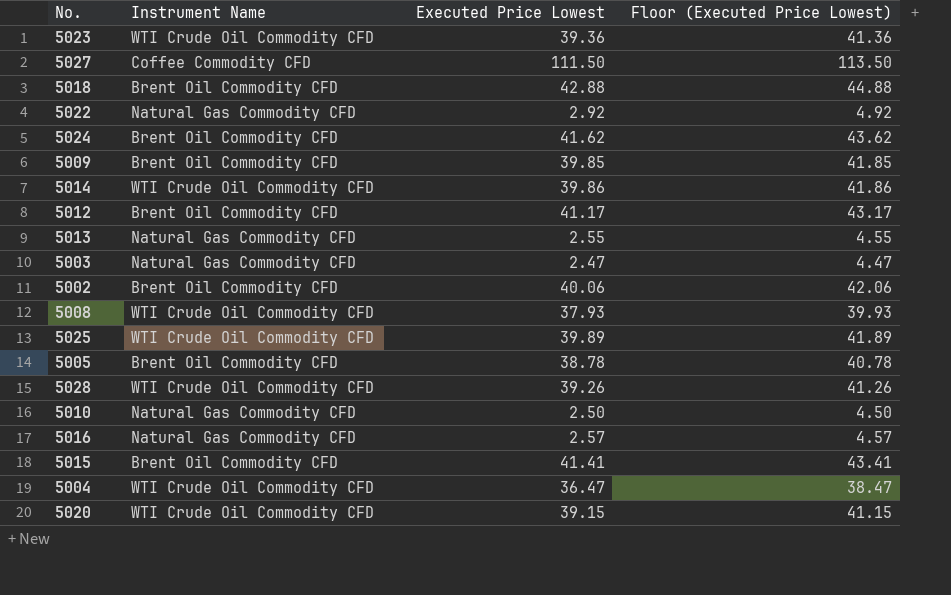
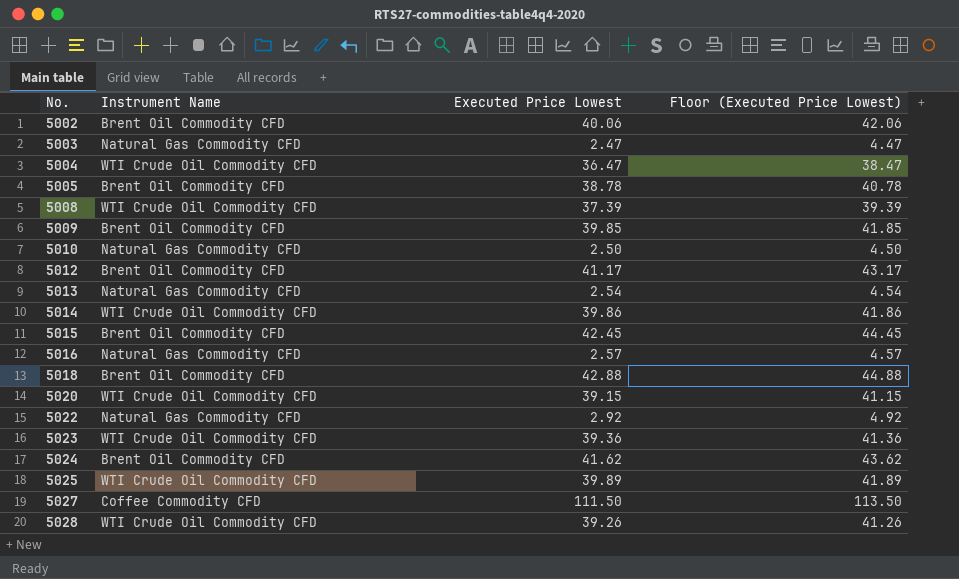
row order: none -> No. ascending
5008 | Executed Price Lowest: 37.93 -> 37.39
5008 | Floor (Executed Price Lowest): 39.93 -> 39.39
5013 | Executed Price Lowest: 2.55 -> 2.54
5013 | Floor (Executed Price Lowest): 4.55 -> 4.54
5015 | Executed Price Lowest: 41.41 -> 42.45
5015 | Floor (Executed Price Lowest): 43.41 -> 44.45

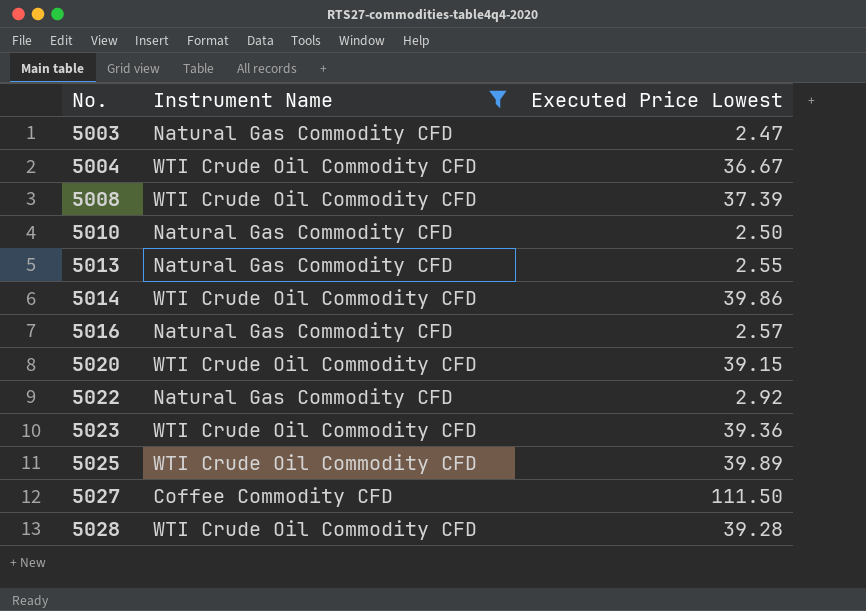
filter: none -> Instrument Name != Brent Oil Commodity CFD
column Floor (Executed Price Lowest) | formula: [Executed Price Lowest] + 2 -> none
5004 | Executed Price Lowest: 36.47 -> 36.67
5013 | Executed Price Lowest: 2.54 -> 2.55
5028 | Executed Price Lowest: 39.26 -> 39.28

